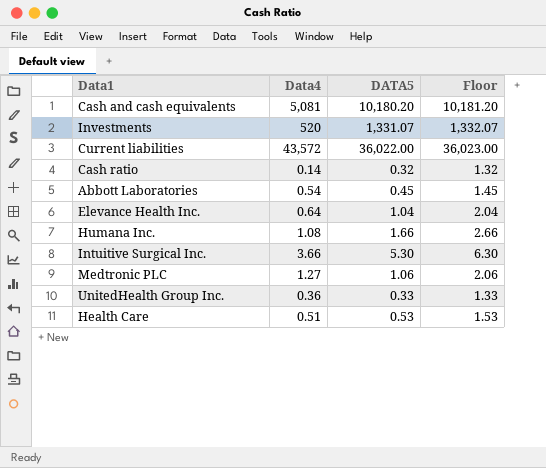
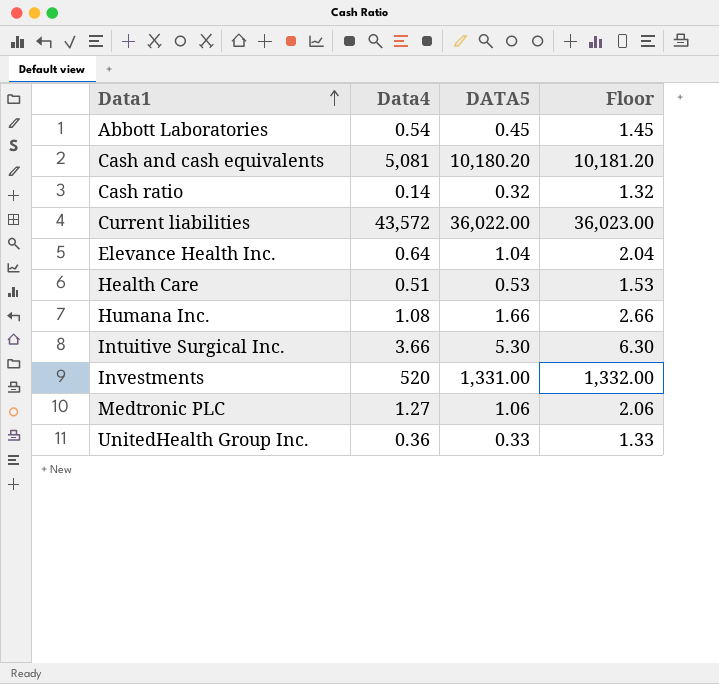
row order: none -> Data1 ascending
Investments | DATA5: 1,331.07 -> 1,331.00
Investments | Floor: 1,332.07 -> 1,332.00

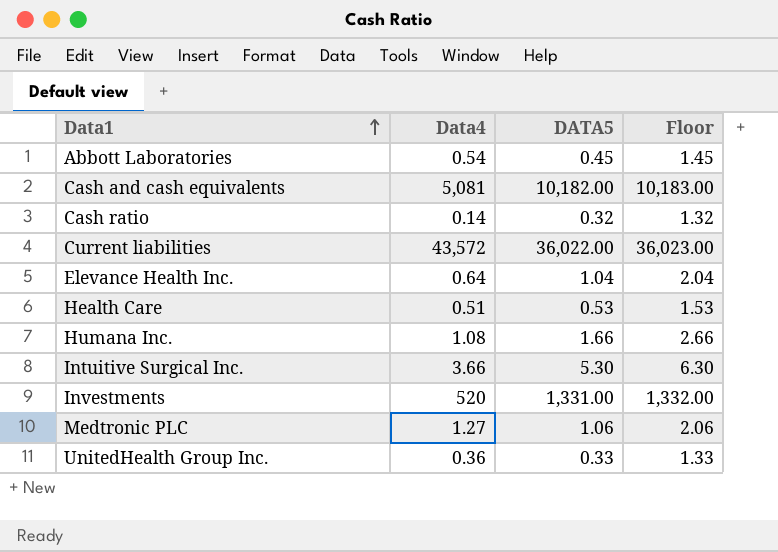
Cash and cash equivalents | DATA5: 10,180.20 -> 10,182.00
Cash and cash equivalents | Floor: 10,181.20 -> 10,183.00

